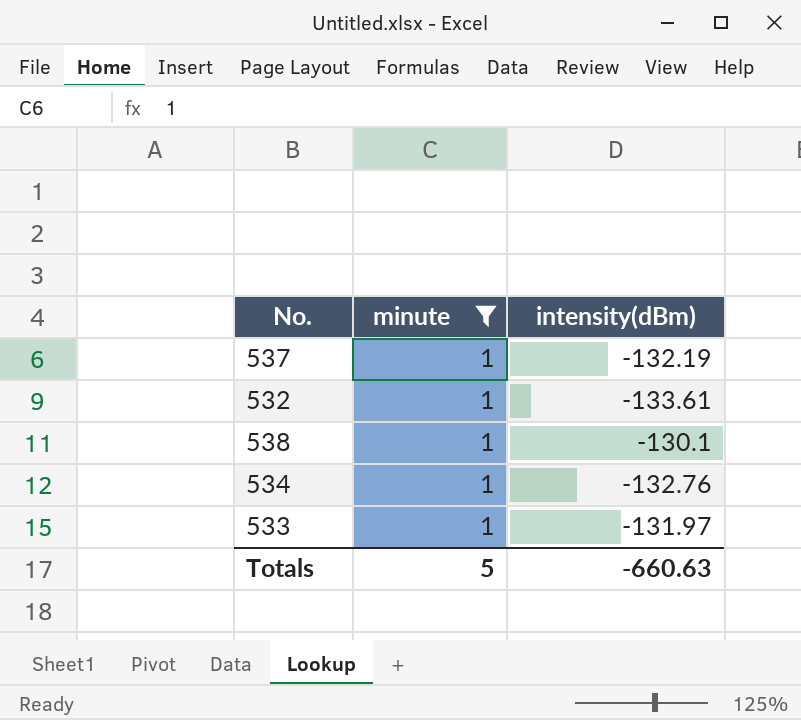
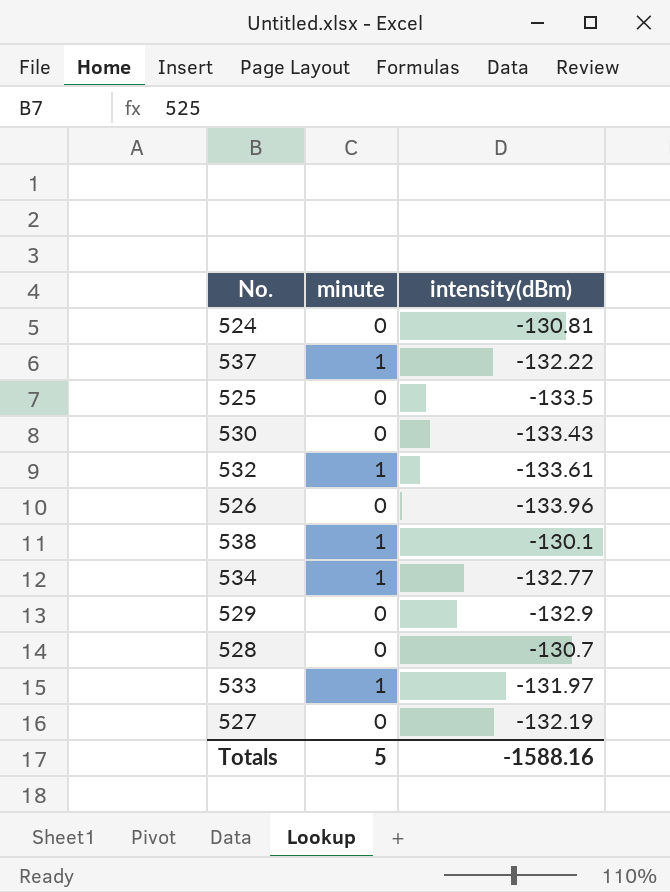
filter: minute = 1 -> none
537 | intensity(dBm): -132.19 -> -132.22
534 | intensity(dBm): -132.76 -> -132.77
Totals | intensity(dBm): -660.63 -> -1588.16

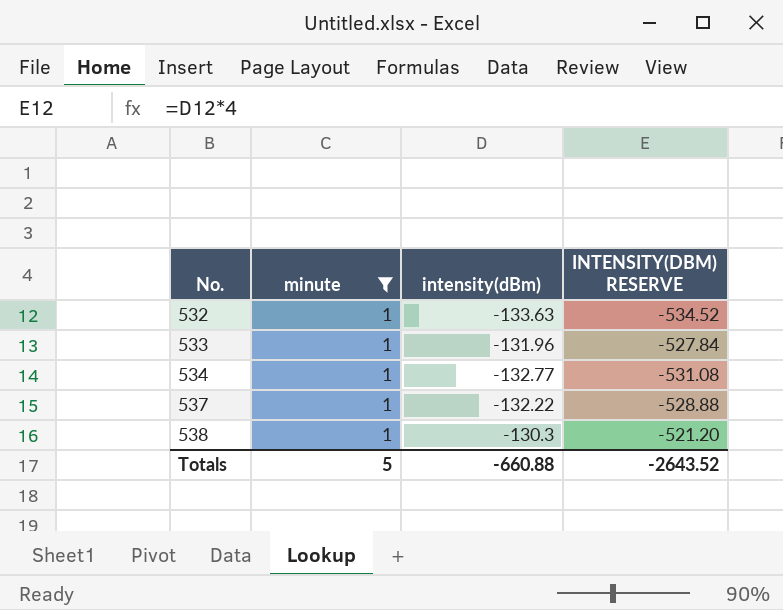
filter: none -> minute = 1
row order: none -> No. ascending
column INTENSITY(DBM) RESERVE | formula: none -> [intensity(dBm)] * 4
532 | intensity(dBm): -133.61 -> -133.63
533 | intensity(dBm): -131.97 -> -131.96
538 | intensity(dBm): -130.1 -> -130.3
Totals | intensity(dBm): -1588.16 -> -660.88

